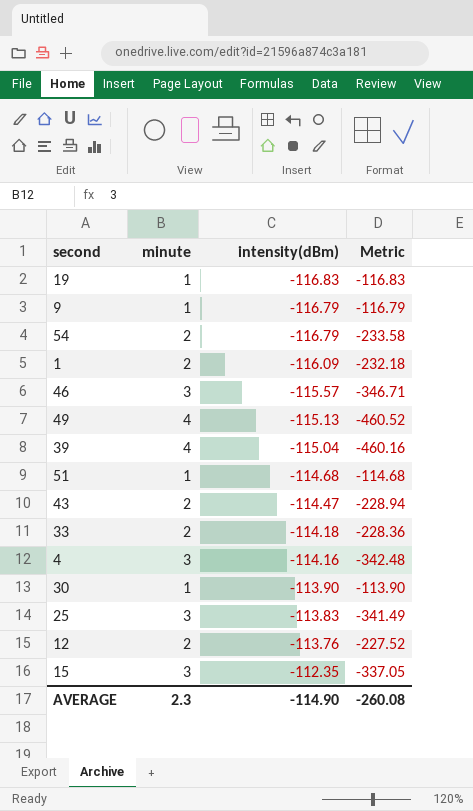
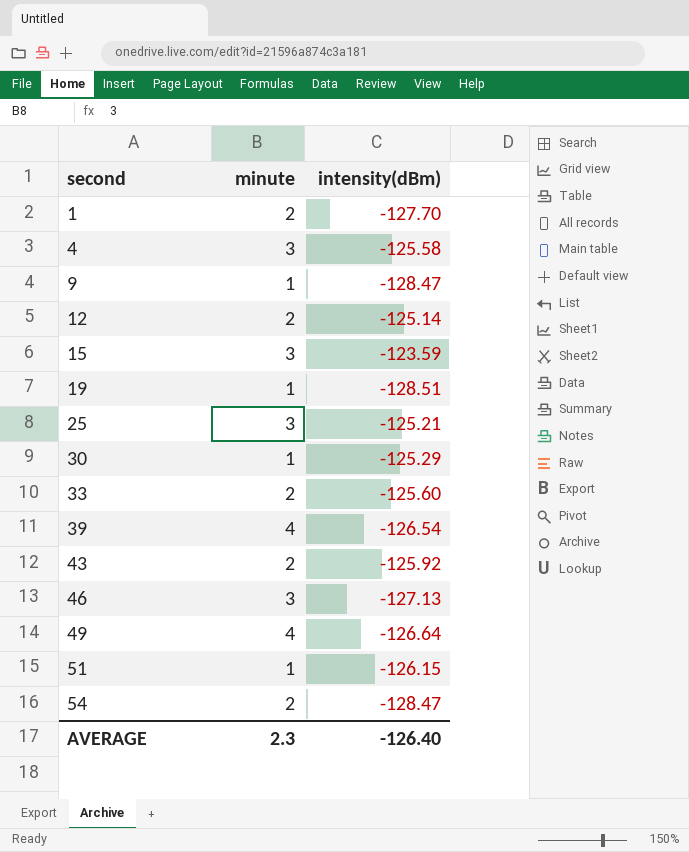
row order: intensity(dBm) ascending -> second ascending
column Metric | formula: [minute] * [intensity(dBm)] -> none
1 | intensity(dBm): -116.09 -> -127.70
4 | intensity(dBm): -114.16 -> -125.58
9 | intensity(dBm): -116.79 -> -128.47
12 | intensity(dBm): -113.76 -> -125.14
15 | intensity(dBm): -112.35 -> -123.59
19 | intensity(dBm): -116.83 -> -128.51
25 | intensity(dBm): -113.83 -> -125.21
30 | intensity(dBm): -113.90 -> -125.29
33 | intensity(dBm): -114.18 -> -125.60
39 | intensity(dBm): -115.04 -> -126.54
43 | intensity(dBm): -114.47 -> -125.92
46 | intensity(dBm): -115.57 -> -127.13
49 | intensity(dBm): -115.13 -> -126.64
51 | intensity(dBm): -114.68 -> -126.15
54 | intensity(dBm): -116.79 -> -128.47
AVERAGE | intensity(dBm): -114.90 -> -126.40

